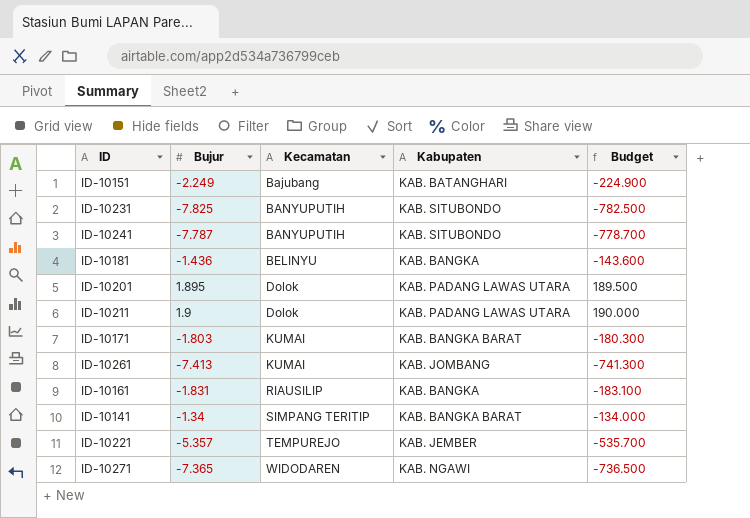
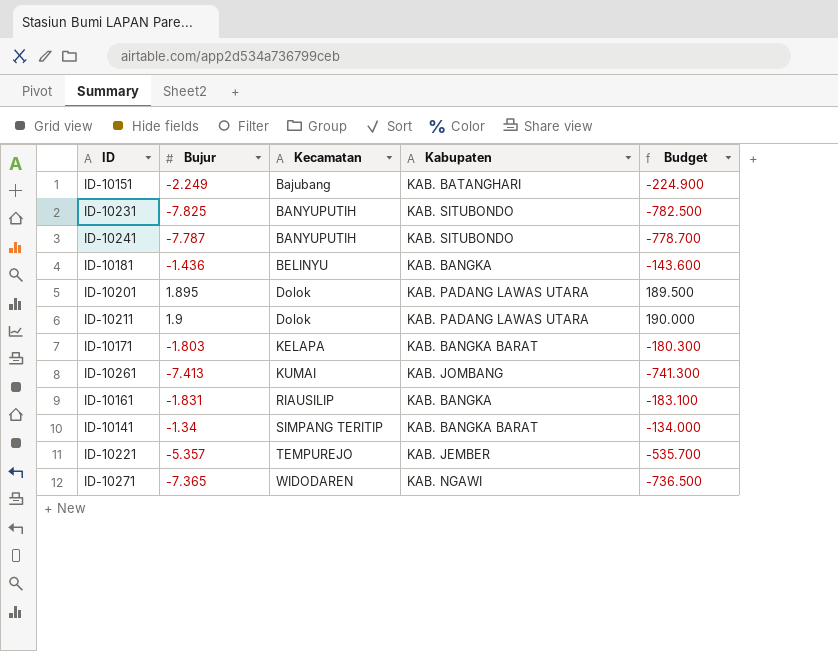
ID-10171 | Kecamatan: KUMAI -> KELAPA

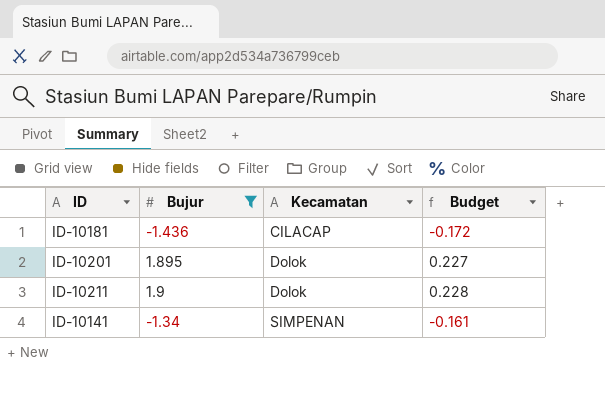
filter: none -> Bujur >= -1.436
column Kabupaten | position: 4 -> none
column Budget | formula: [Bujur] * 100 -> [Bujur] * 0.12
ID-10181 | Kecamatan: BELINYU -> CILACAP
ID-10141 | Kecamatan: SIMPANG TERITIP -> SIMPENAN

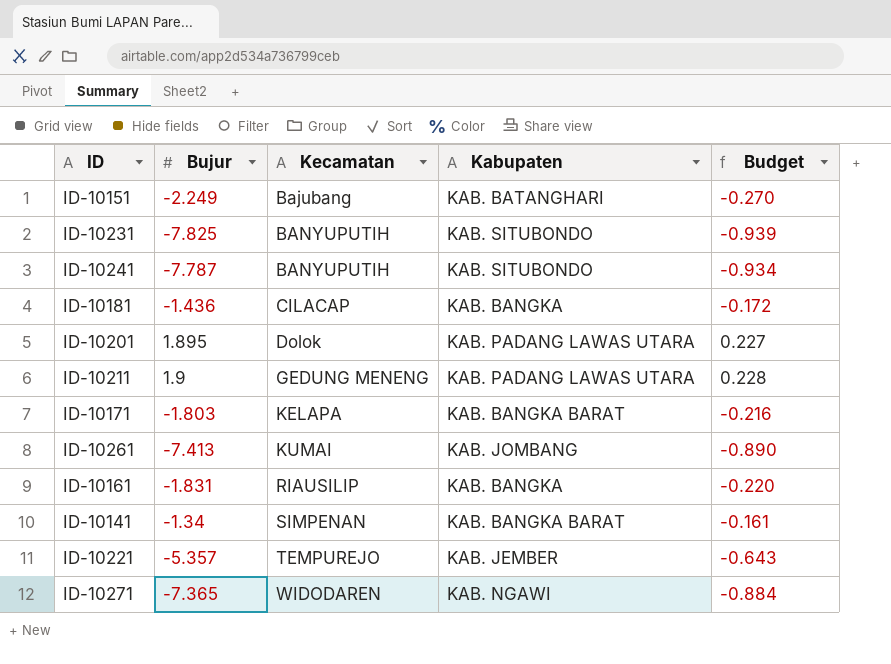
filter: Bujur >= -1.436 -> none
column Kabupaten | position: none -> 4
ID-10211 | Kecamatan: Dolok -> GEDUNG MENENG

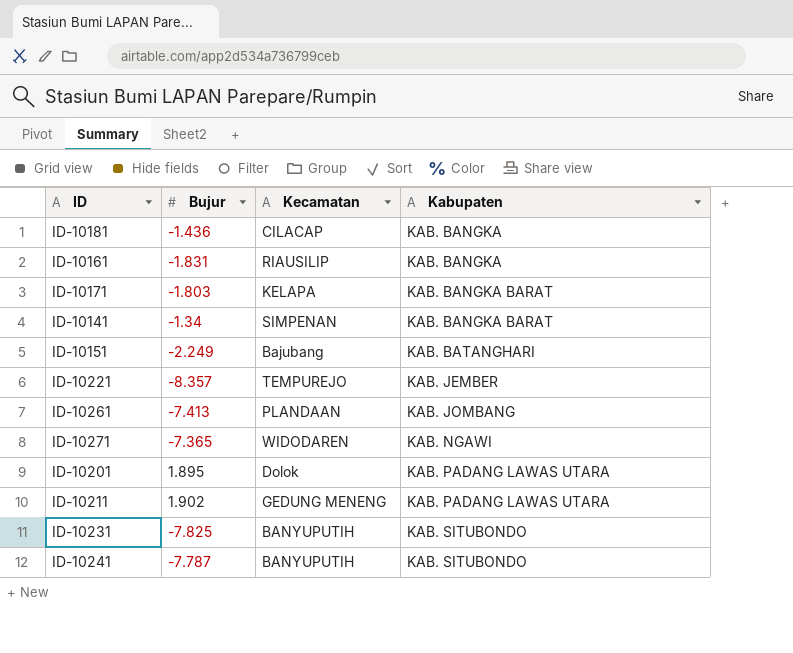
row order: Kecamatan ascending -> Kabupaten ascending
column Budget | formula: [Bujur] * 0.12 -> none
ID-10221 | Bujur: -5.357 -> -8.357
ID-10261 | Kecamatan: KUMAI -> PLANDAAN
ID-10211 | Bujur: 1.9 -> 1.902

